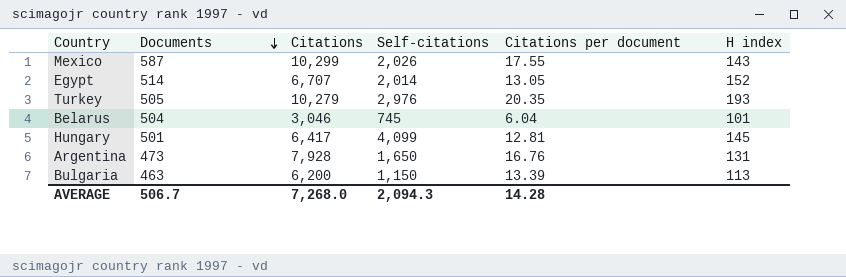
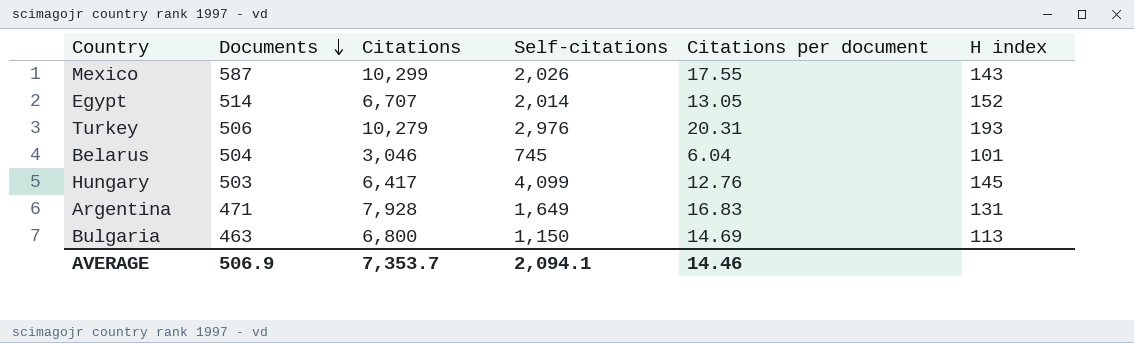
Turkey | Documents: 505 -> 506
Turkey | Citations per document: 20.35 -> 20.31
Hungary | Documents: 501 -> 503
Hungary | Citations per document: 12.81 -> 12.76
Argentina | Documents: 473 -> 471
Argentina | Self-citations: 1,650 -> 1,649
Argentina | Citations per document: 16.76 -> 16.83
Bulgaria | Citations: 6,200 -> 6,800
Bulgaria | Citations per document: 13.39 -> 14.69
AVERAGE | Documents: 506.7 -> 506.9
AVERAGE | Citations: 7,268.0 -> 7,353.7
AVERAGE | Self-citations: 2,094.3 -> 2,094.1
AVERAGE | Citations per document: 14.28 -> 14.46

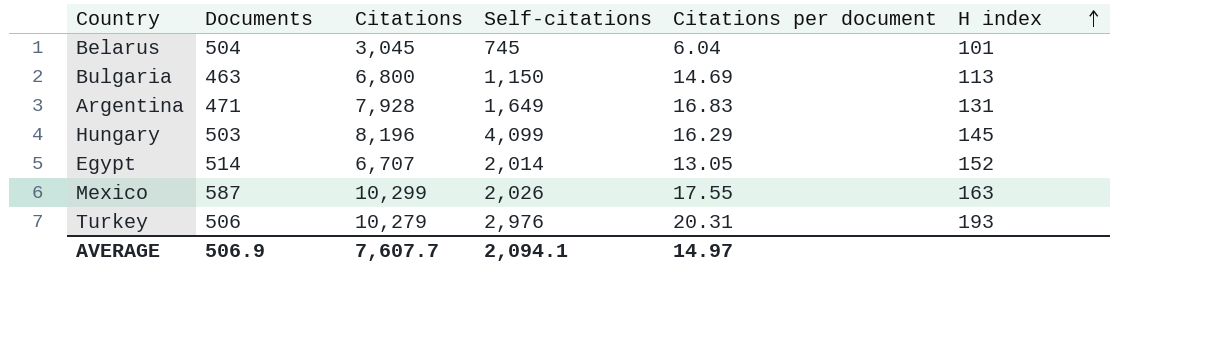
row order: Documents descending -> H index ascending
Belarus | Citations: 3,046 -> 3,045
Hungary | Citations: 6,417 -> 8,196
Hungary | Citations per document: 12.76 -> 16.29
Mexico | H index: 143 -> 163
AVERAGE | Citations: 7,353.7 -> 7,607.7
AVERAGE | Citations per document: 14.46 -> 14.97

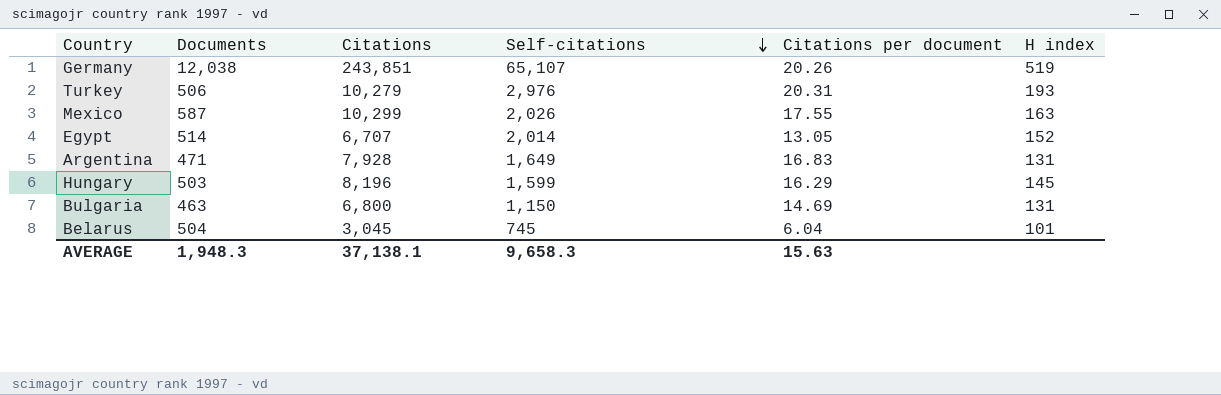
row order: H index ascending -> Self-citations descending
row Germany: none -> 12,038 | 243,851 | 65,107 | 20.26 | 519
Hungary | Self-citations: 4,099 -> 1,599
Bulgaria | H index: 113 -> 131
AVERAGE | Documents: 506.9 -> 1,948.3
AVERAGE | Citations: 7,607.7 -> 37,138.1
AVERAGE | Self-citations: 2,094.1 -> 9,658.3
AVERAGE | Citations per document: 14.97 -> 15.63

